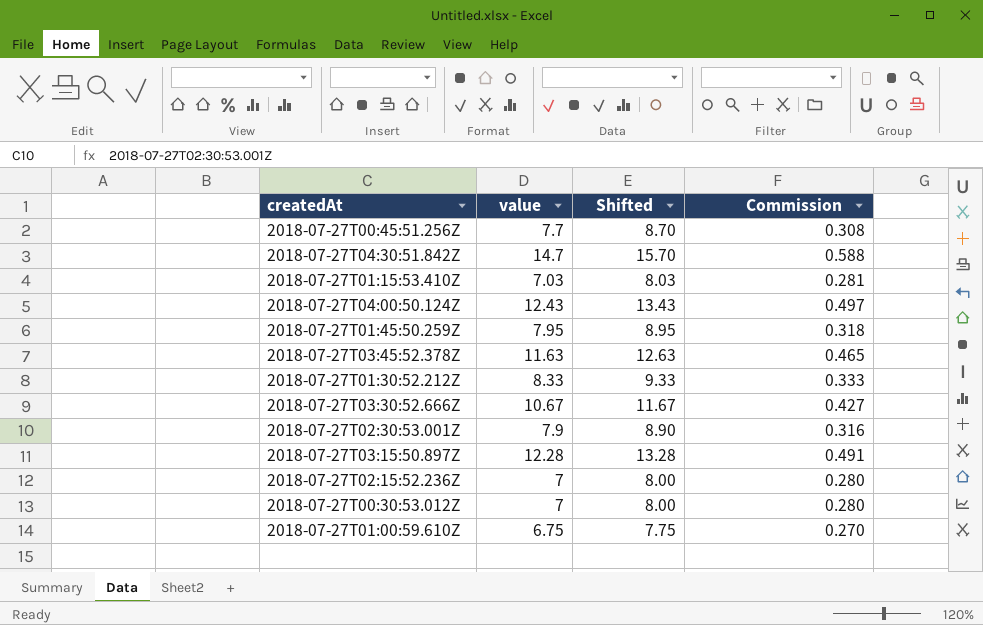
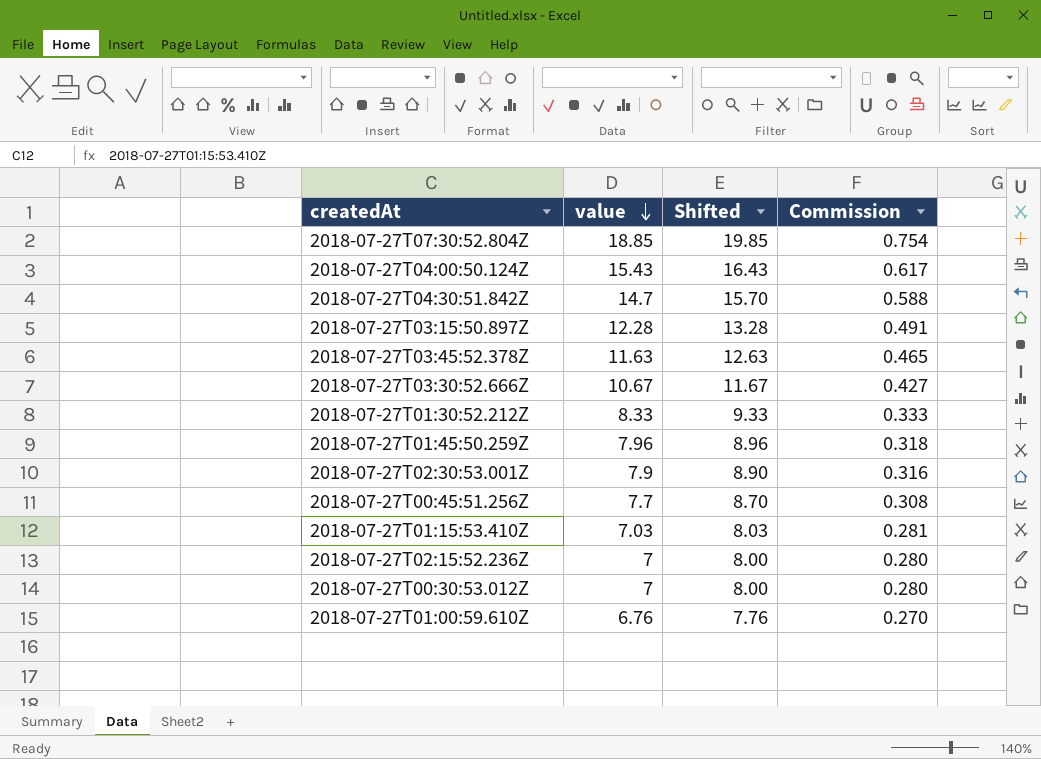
row order: none -> value descending
row 2018-07-27T07:30:52.804Z: none -> 18.85 | 19.85 | 0.754
2018-07-27T04:00:50.124Z | value: 12.43 -> 15.43
2018-07-27T04:00:50.124Z | Shifted: 13.43 -> 16.43
2018-07-27T04:00:50.124Z | Commission: 0.497 -> 0.617
2018-07-27T01:45:50.259Z | value: 7.95 -> 7.96
2018-07-27T01:45:50.259Z | Shifted: 8.95 -> 8.96
2018-07-27T01:00:59.610Z | value: 6.75 -> 6.76
2018-07-27T01:00:59.610Z | Shifted: 7.75 -> 7.76

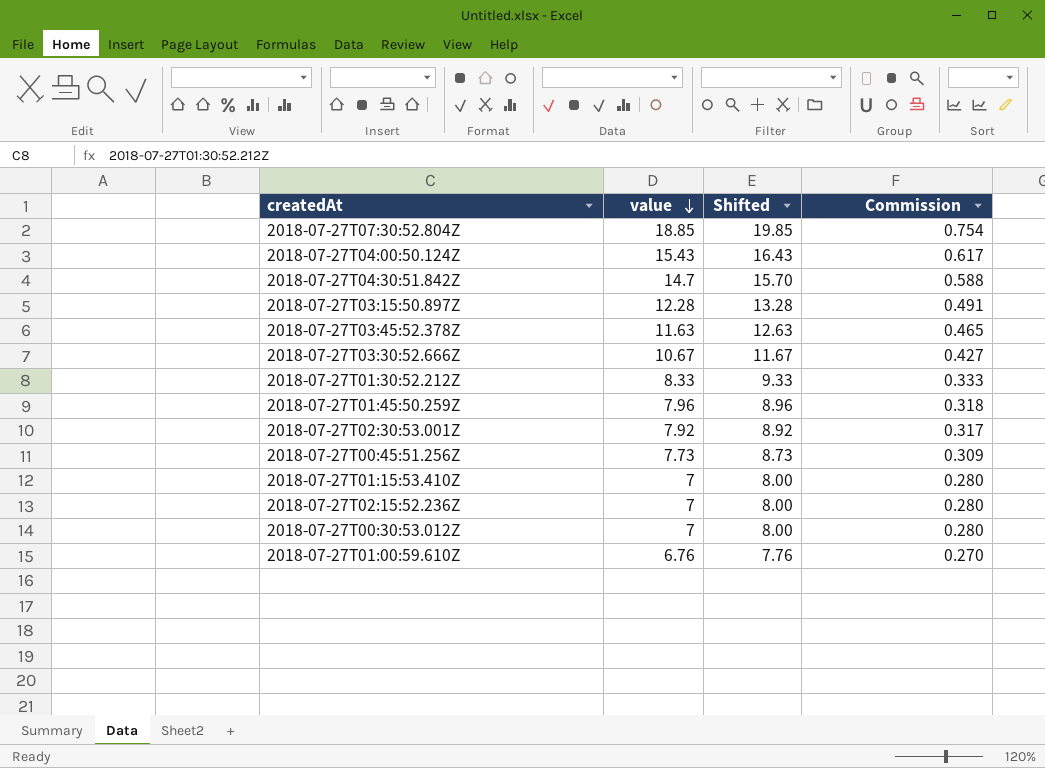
2018-07-27T02:30:53.001Z | value: 7.9 -> 7.92
2018-07-27T02:30:53.001Z | Shifted: 8.90 -> 8.92
2018-07-27T02:30:53.001Z | Commission: 0.316 -> 0.317
2018-07-27T00:45:51.256Z | value: 7.7 -> 7.73
2018-07-27T00:45:51.256Z | Shifted: 8.70 -> 8.73
2018-07-27T00:45:51.256Z | Commission: 0.308 -> 0.309
2018-07-27T01:15:53.410Z | value: 7.03 -> 7
2018-07-27T01:15:53.410Z | Shifted: 8.03 -> 8.00
2018-07-27T01:15:53.410Z | Commission: 0.281 -> 0.280

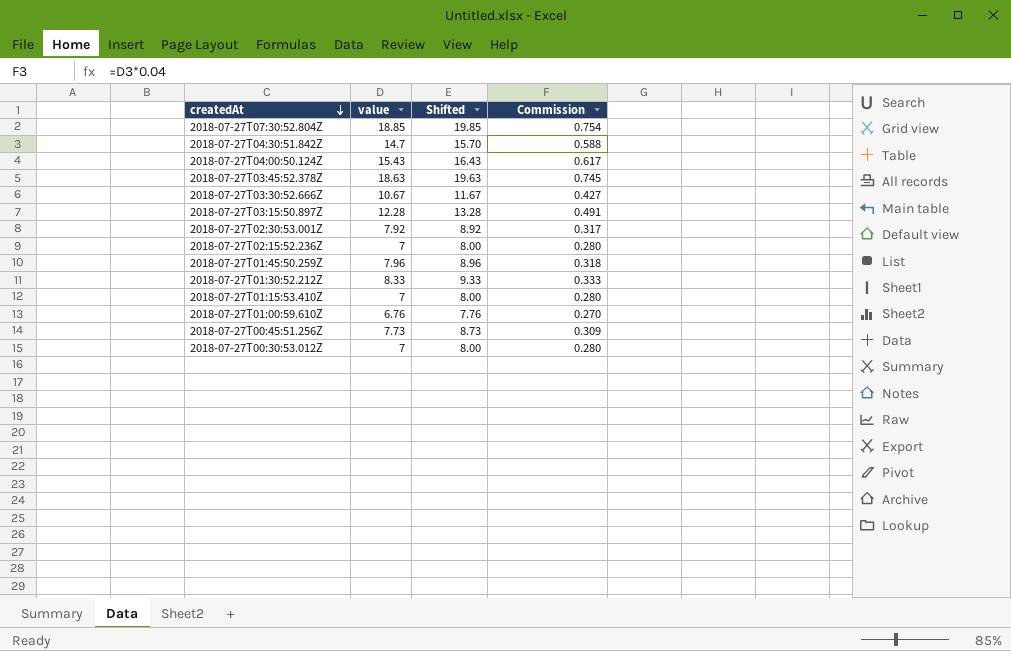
row order: value descending -> createdAt descending
2018-07-27T03:45:52.378Z | value: 11.63 -> 18.63
2018-07-27T03:45:52.378Z | Shifted: 12.63 -> 19.63
2018-07-27T03:45:52.378Z | Commission: 0.465 -> 0.745

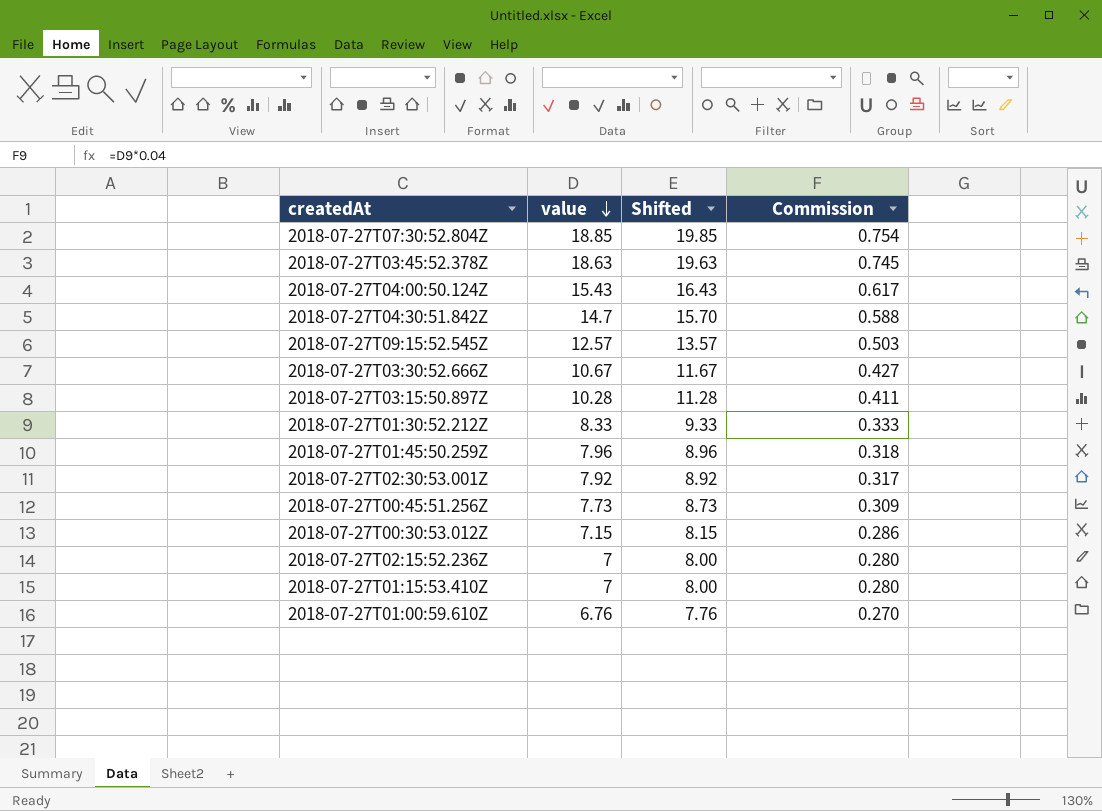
row order: createdAt descending -> value descending
row 2018-07-27T09:15:52.545Z: none -> 12.57 | 13.57 | 0.503
2018-07-27T03:15:50.897Z | value: 12.28 -> 10.28
2018-07-27T03:15:50.897Z | Shifted: 13.28 -> 11.28
2018-07-27T03:15:50.897Z | Commission: 0.491 -> 0.411
2018-07-27T00:30:53.012Z | value: 7 -> 7.15
2018-07-27T00:30:53.012Z | Shifted: 8.00 -> 8.15
2018-07-27T00:30:53.012Z | Commission: 0.280 -> 0.286

